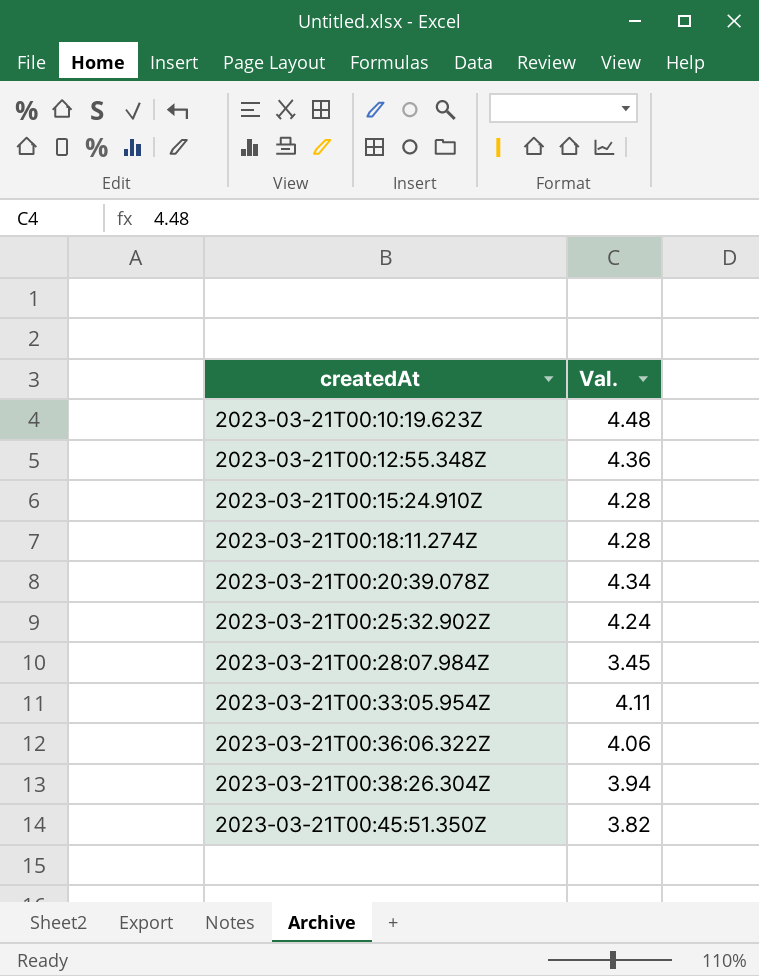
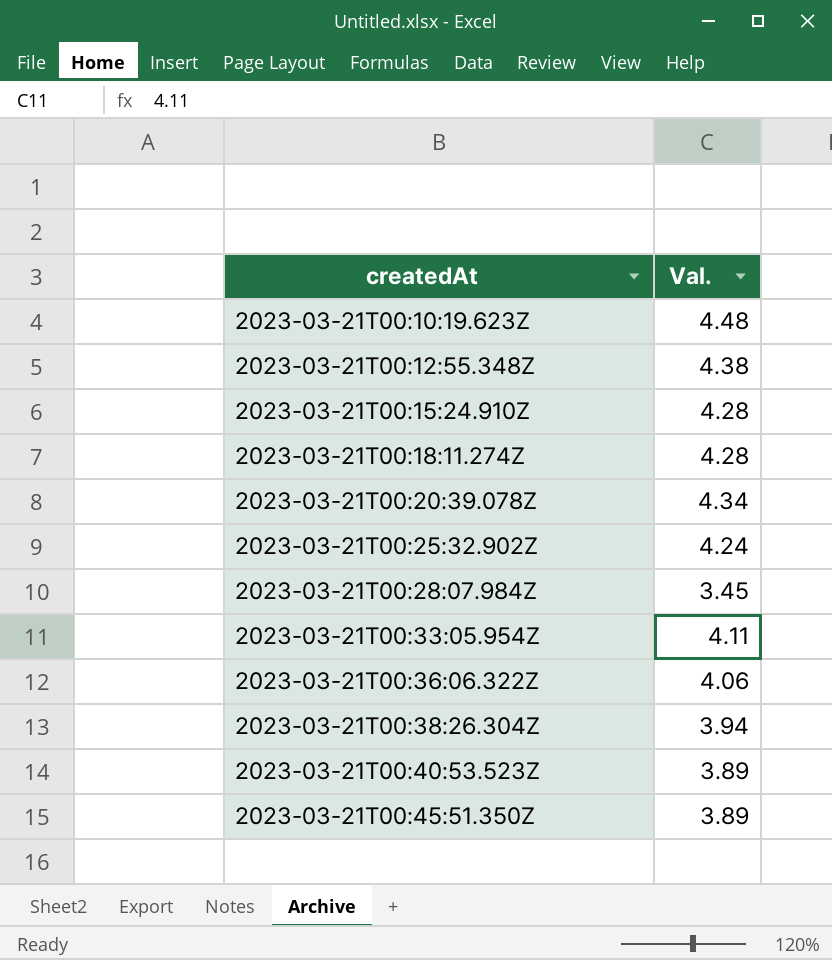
2023-03-21T00:12:55.348Z | Val.: 4.36 -> 4.38
row 2023-03-21T00:40:53.523Z: none -> 3.89
2023-03-21T00:45:51.350Z | Val.: 3.82 -> 3.89

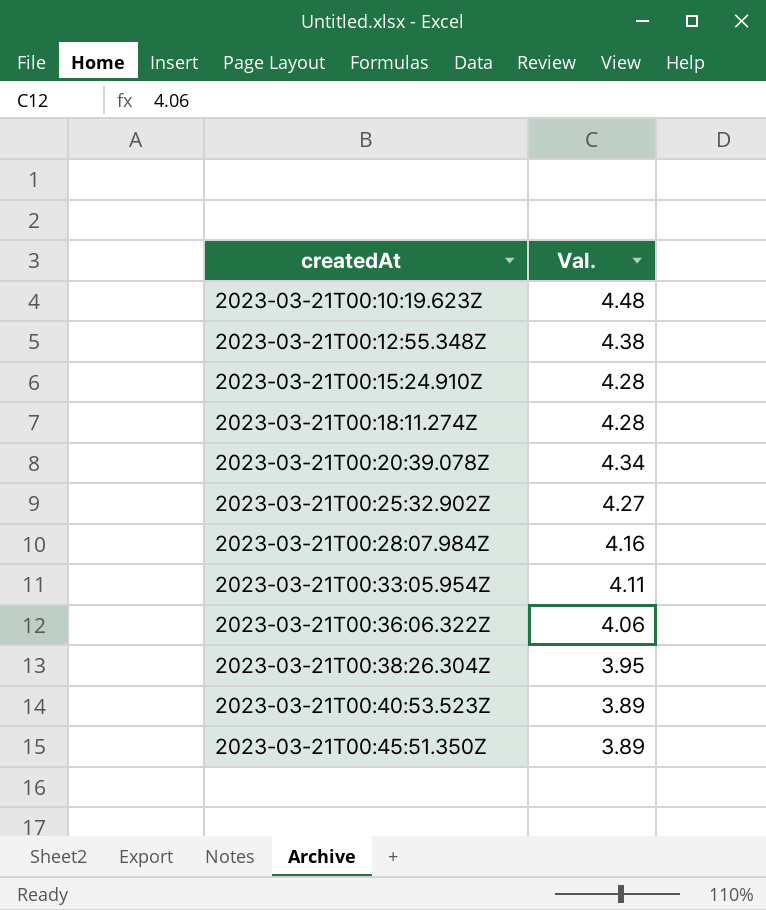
2023-03-21T00:25:32.902Z | Val.: 4.24 -> 4.27
2023-03-21T00:28:07.984Z | Val.: 3.45 -> 4.16
2023-03-21T00:38:26.304Z | Val.: 3.94 -> 3.95

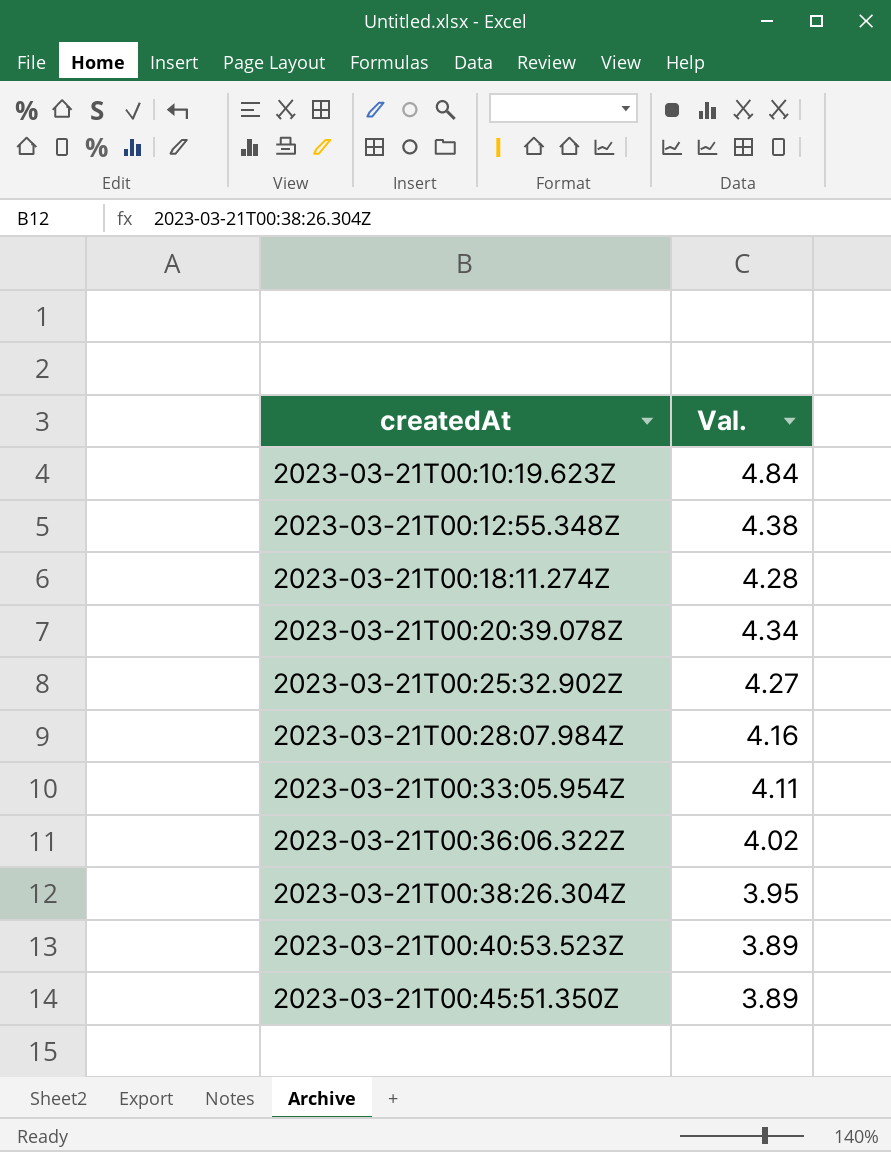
row 2023-03-21T00:15:24.910Z: 4.28 -> none
2023-03-21T00:10:19.623Z | Val.: 4.48 -> 4.84
2023-03-21T00:36:06.322Z | Val.: 4.06 -> 4.02

